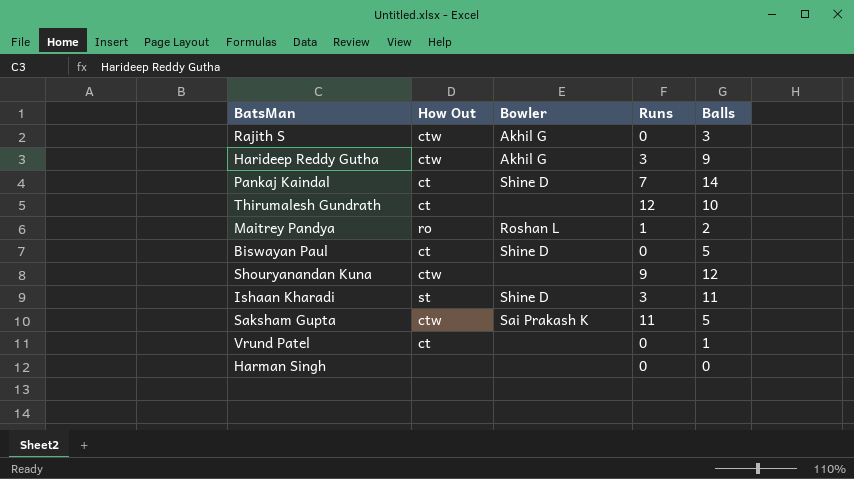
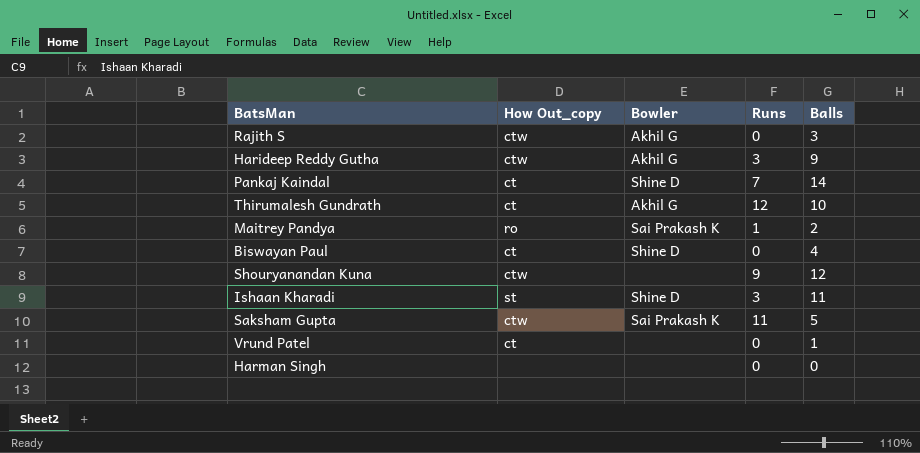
column name: How Out -> How Out_copy
Thirumalesh Gundrath | Bowler: none -> Akhil G
Maitrey Pandya | Bowler: Roshan L -> Sai Prakash K
Biswayan Paul | Balls: 5 -> 4

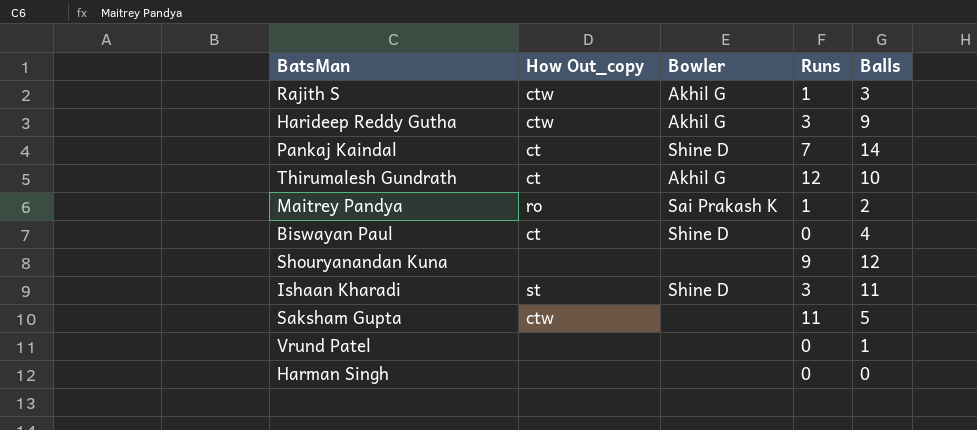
Rajith S | Runs: 0 -> 1
Shouryanandan Kuna | How Out_copy: ctw -> none
Saksham Gupta | Bowler: Sai Prakash K -> none
Vrund Patel | How Out_copy: ct -> none

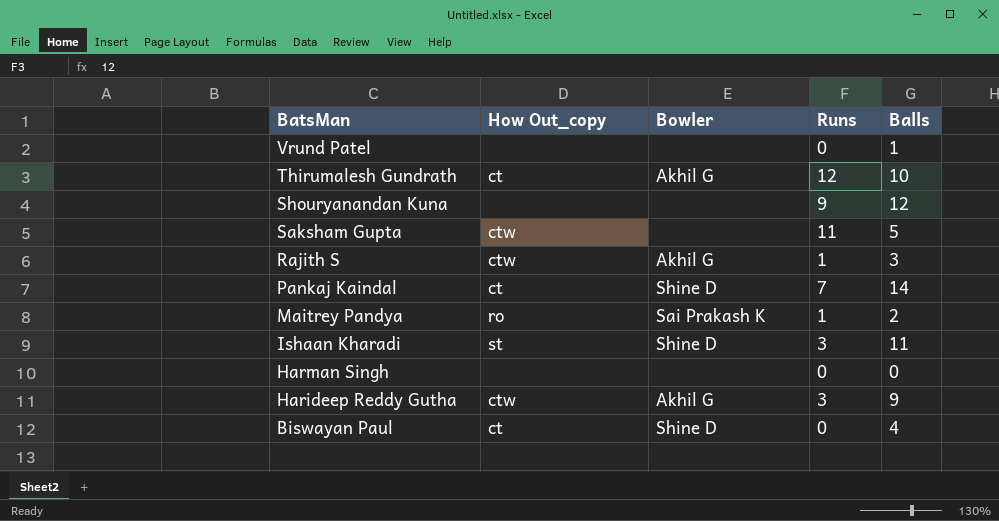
row order: none -> BatsMan descending

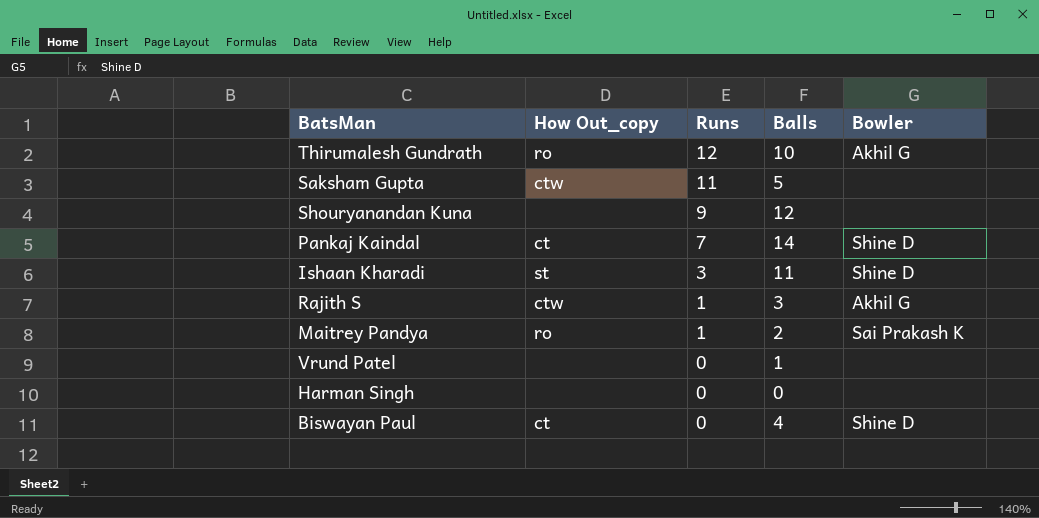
row order: BatsMan descending -> Runs descending
column Bowler | position: 3 -> 5
row Harideep Reddy Gutha: ctw | Akhil G | 3 | 9 -> none
Thirumalesh Gundrath | How Out_copy: ct -> ro

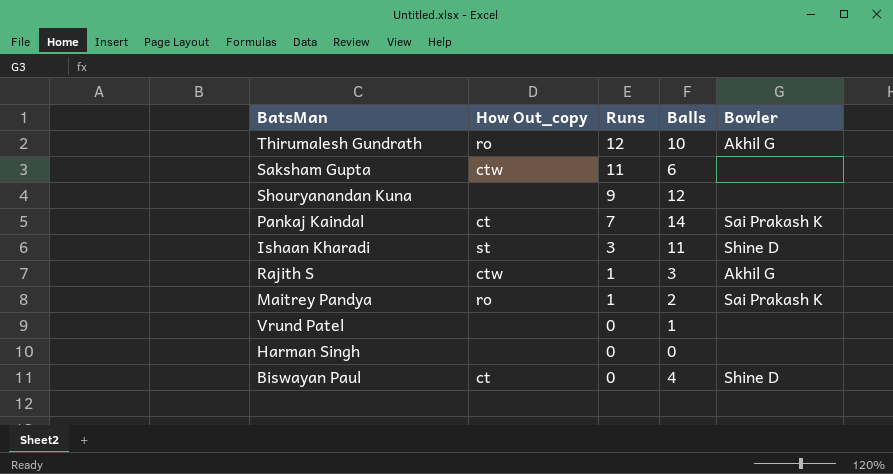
Saksham Gupta | Balls: 5 -> 6
Pankaj Kaindal | Bowler: Shine D -> Sai Prakash K

